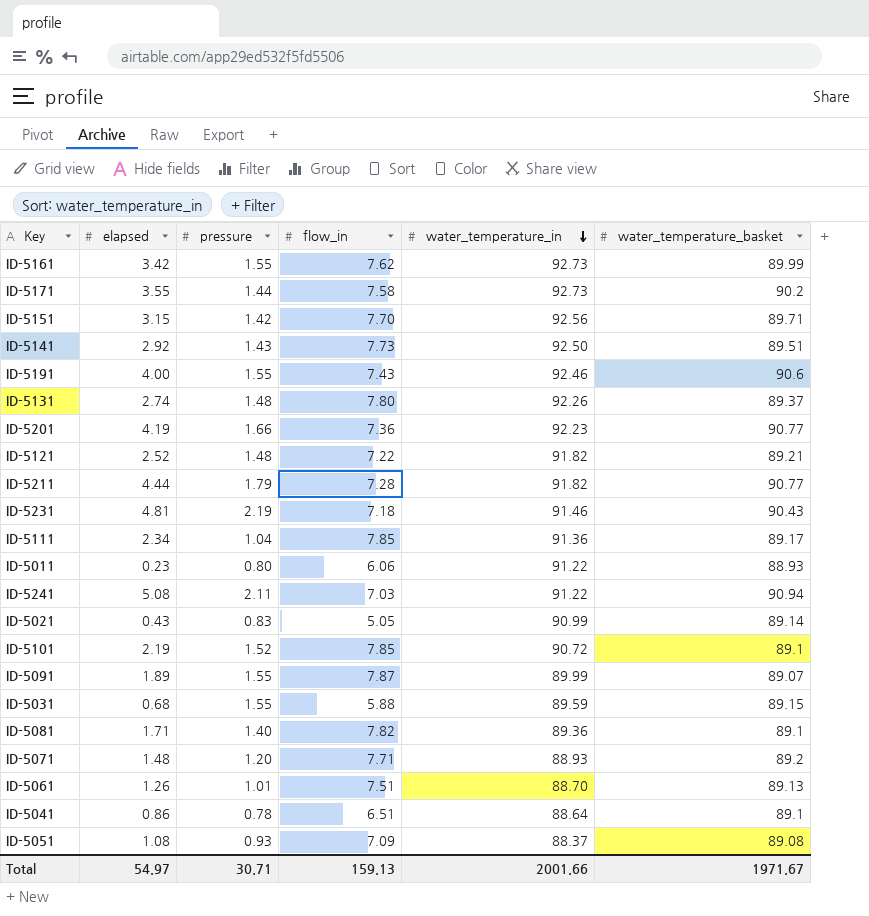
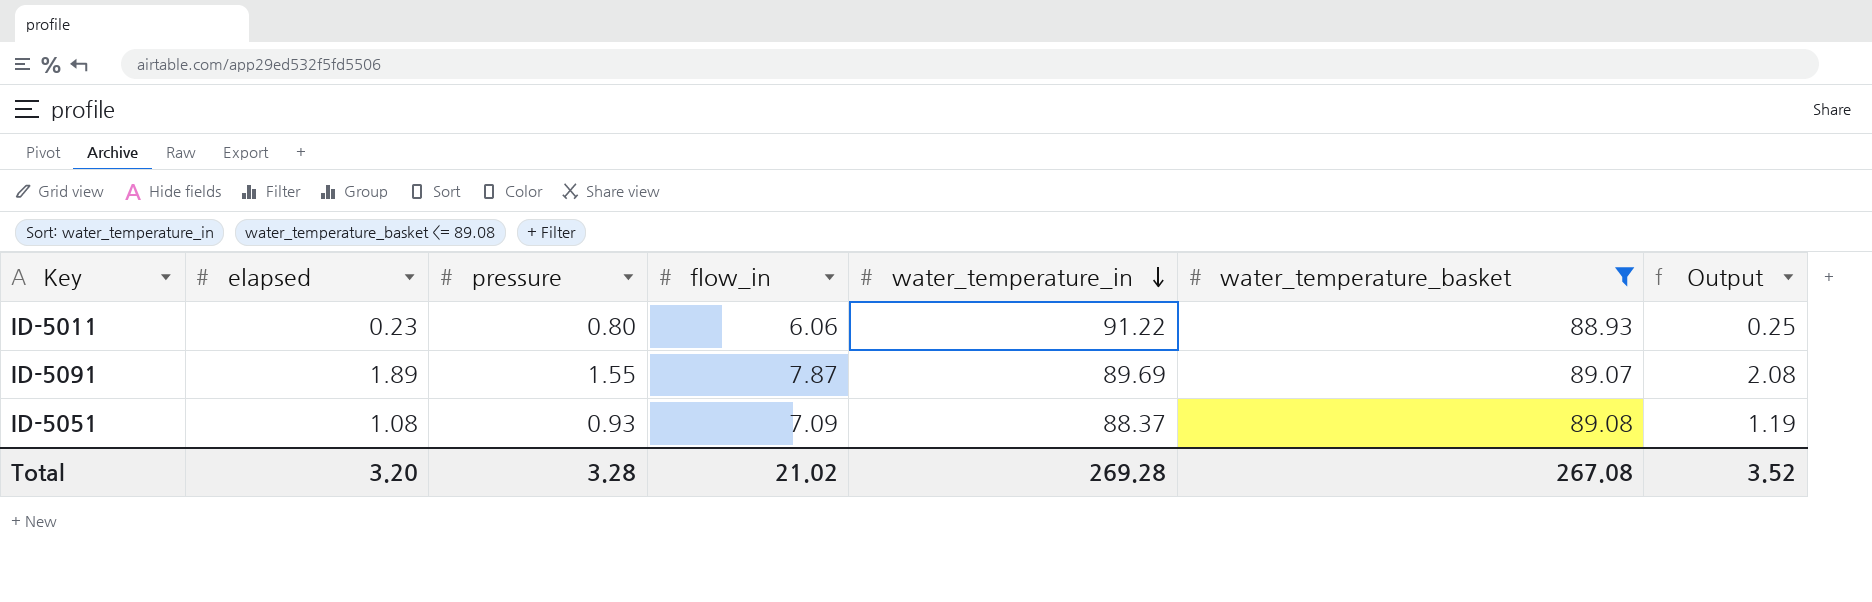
filter: none -> water_temperature_basket <= 89.08
column Output | formula: none -> [elapsed] * 1.1
ID-5091 | water_temperature_in: 89.99 -> 89.69
Total | elapsed: 54.97 -> 3.20
Total | pressure: 30.71 -> 3.28
Total | flow_in: 159.13 -> 21.02
Total | water_temperature_in: 2001.66 -> 269.28
Total | water_temperature_basket: 1971.67 -> 267.08

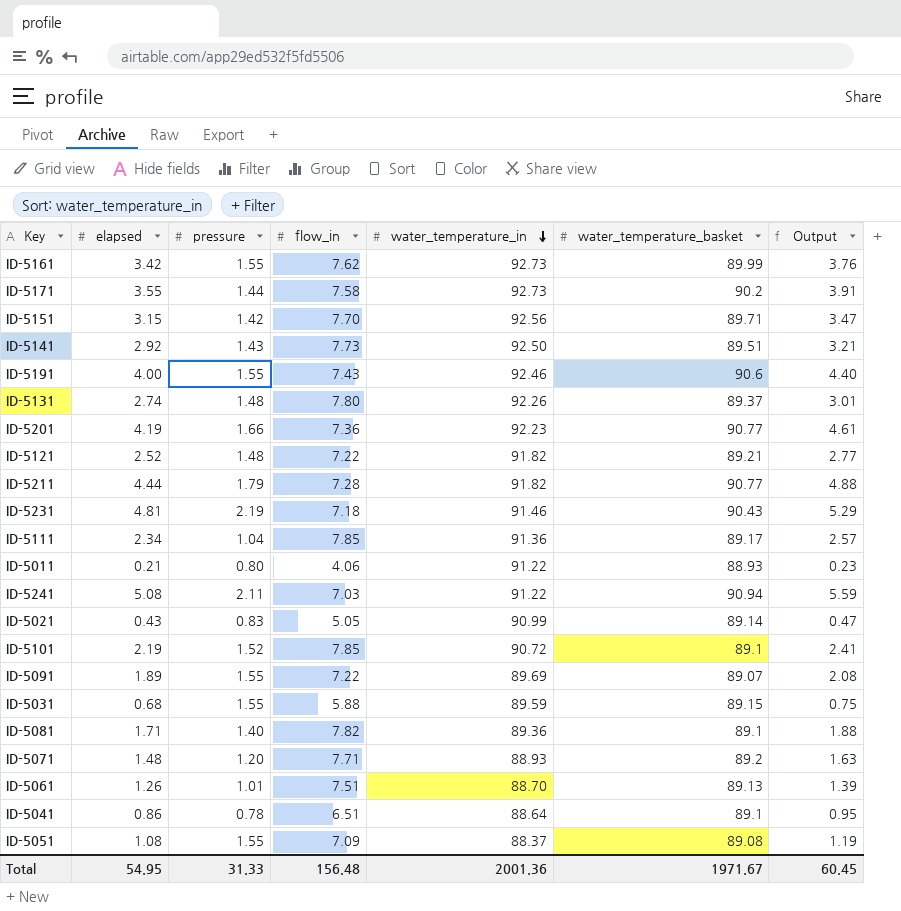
filter: water_temperature_basket <= 89.08 -> none
ID-5011 | elapsed: 0.23 -> 0.21
ID-5011 | flow_in: 6.06 -> 4.06
ID-5011 | Output: 0.25 -> 0.23
ID-5091 | flow_in: 7.87 -> 7.22
ID-5051 | pressure: 0.93 -> 1.55
Total | elapsed: 3.20 -> 54.95
Total | pressure: 3.28 -> 31.33
Total | flow_in: 21.02 -> 156.48
Total | water_temperature_in: 269.28 -> 2001.36
Total | water_temperature_basket: 267.08 -> 1971.67
Total | Output: 3.52 -> 60.45

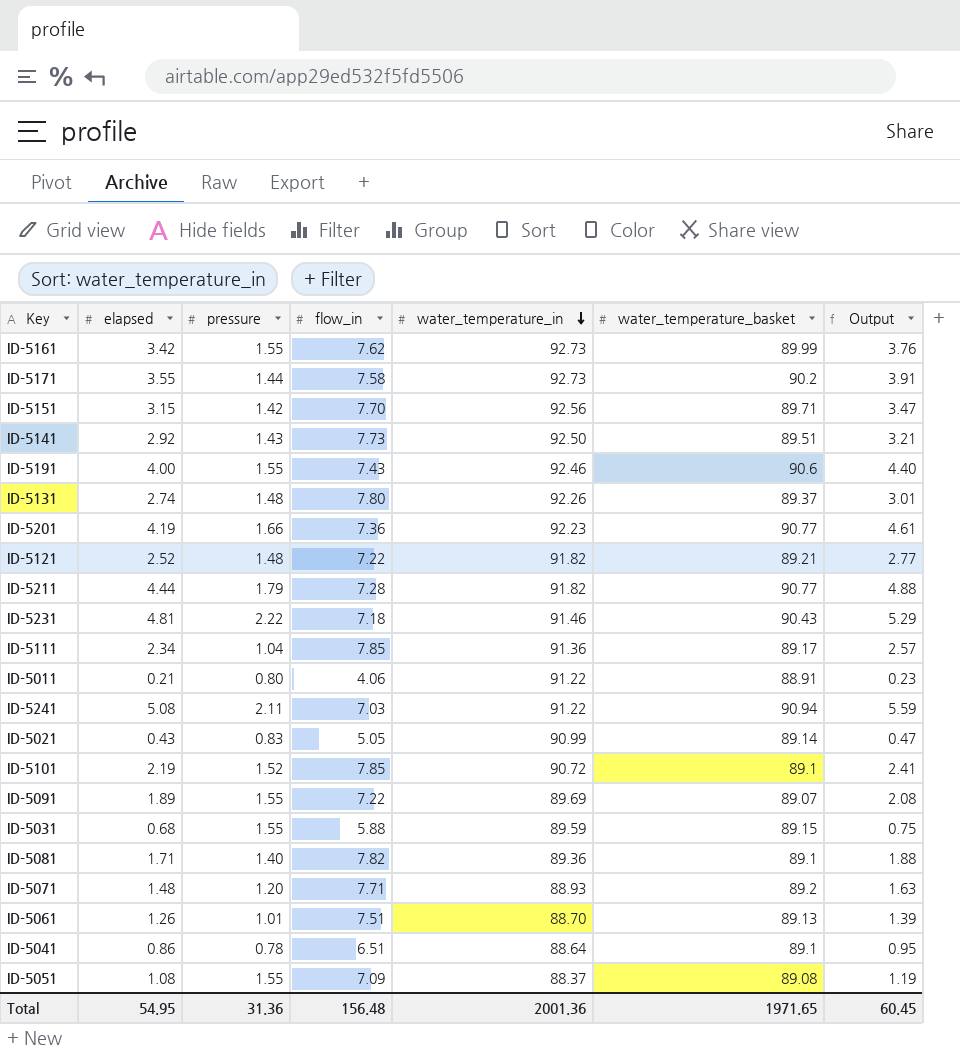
ID-5231 | pressure: 2.19 -> 2.22
ID-5011 | water_temperature_basket: 88.93 -> 88.91
Total | pressure: 31.33 -> 31.36
Total | water_temperature_basket: 1971.67 -> 1971.65

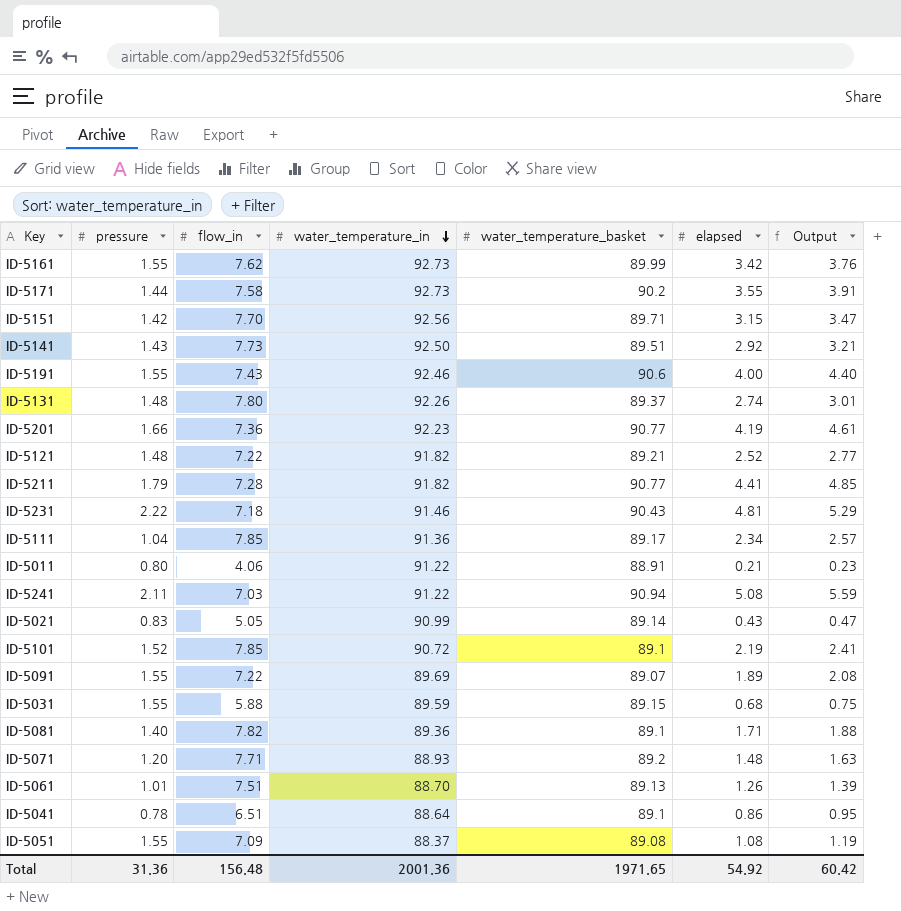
column elapsed | position: 2 -> 6
ID-5211 | elapsed: 4.44 -> 4.41
ID-5211 | Output: 4.88 -> 4.85
Total | elapsed: 54.95 -> 54.92
Total | Output: 60.45 -> 60.42

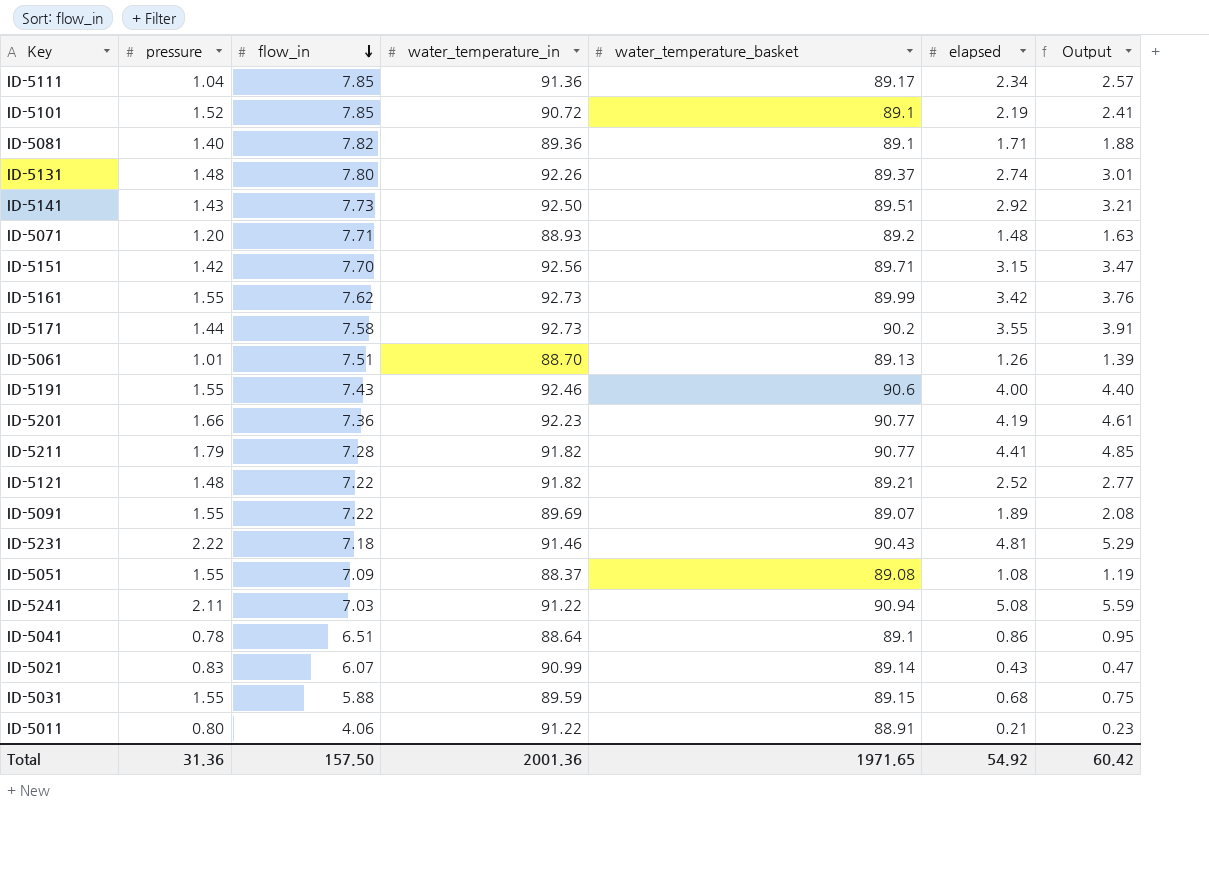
row order: water_temperature_in descending -> flow_in descending
ID-5021 | flow_in: 5.05 -> 6.07
Total | flow_in: 156.48 -> 157.50

